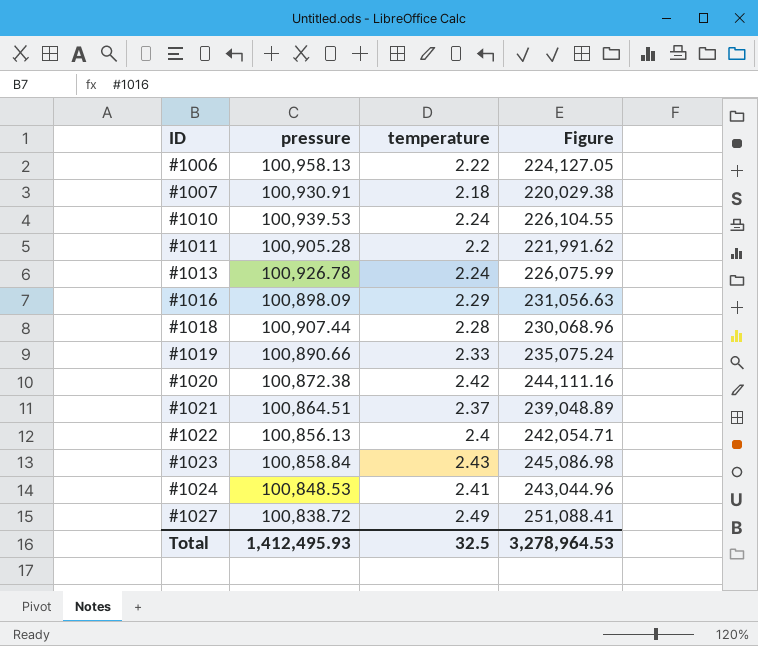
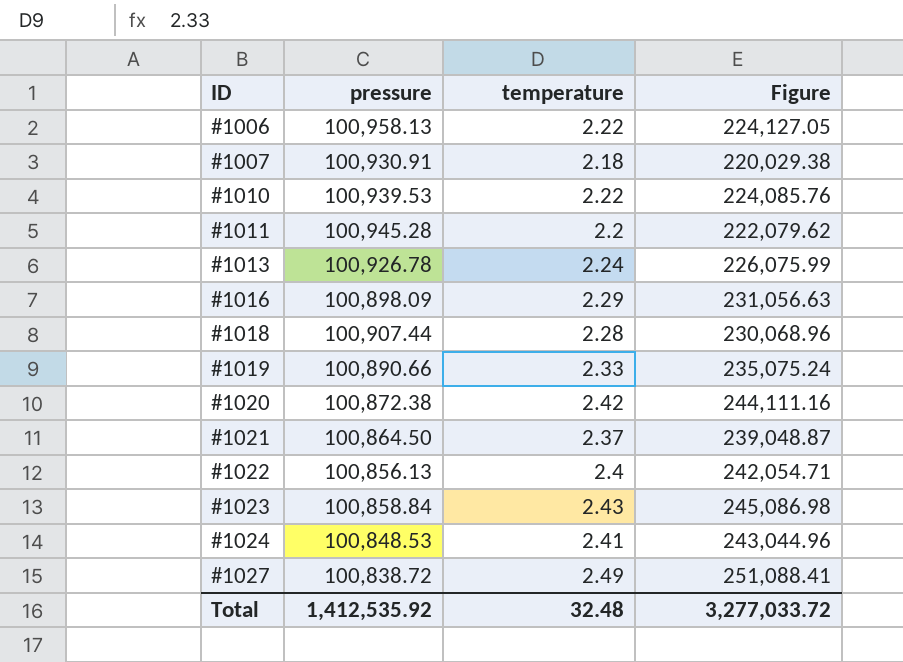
#1010 | temperature: 2.24 -> 2.22
#1010 | Figure: 226,104.55 -> 224,085.76
#1011 | pressure: 100,905.28 -> 100,945.28
#1011 | Figure: 221,991.62 -> 222,079.62
#1021 | pressure: 100,864.51 -> 100,864.50
#1021 | Figure: 239,048.89 -> 239,048.87
Total | pressure: 1,412,495.93 -> 1,412,535.92
Total | temperature: 32.5 -> 32.48
Total | Figure: 3,278,964.53 -> 3,277,033.72

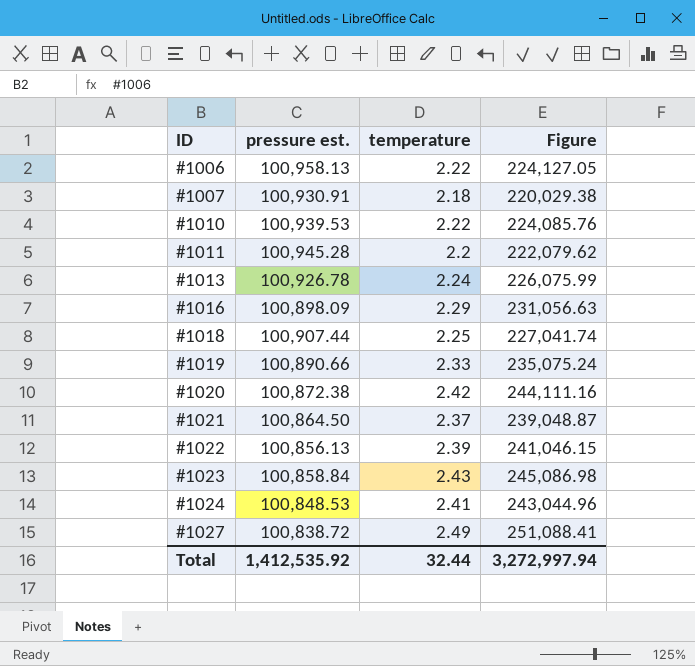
column name: pressure -> pressure est.
#1018 | temperature: 2.28 -> 2.25
#1018 | Figure: 230,068.96 -> 227,041.74
#1022 | temperature: 2.4 -> 2.39
#1022 | Figure: 242,054.71 -> 241,046.15
Total | temperature: 32.48 -> 32.44
Total | Figure: 3,277,033.72 -> 3,272,997.94

